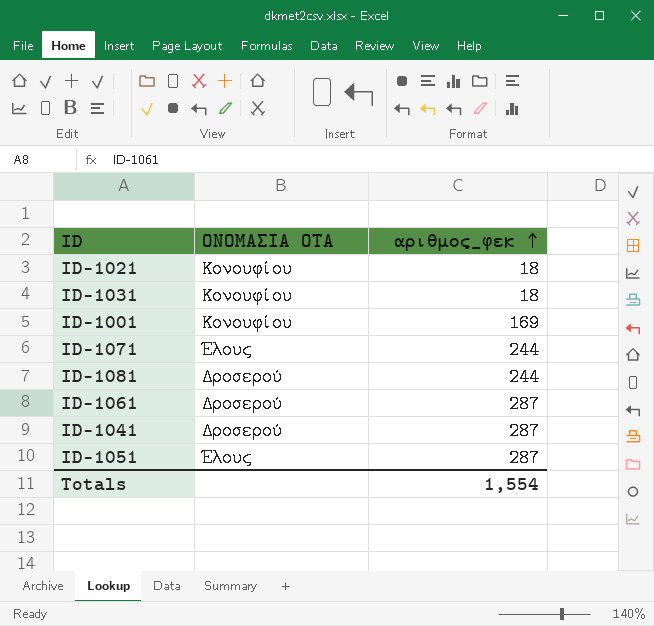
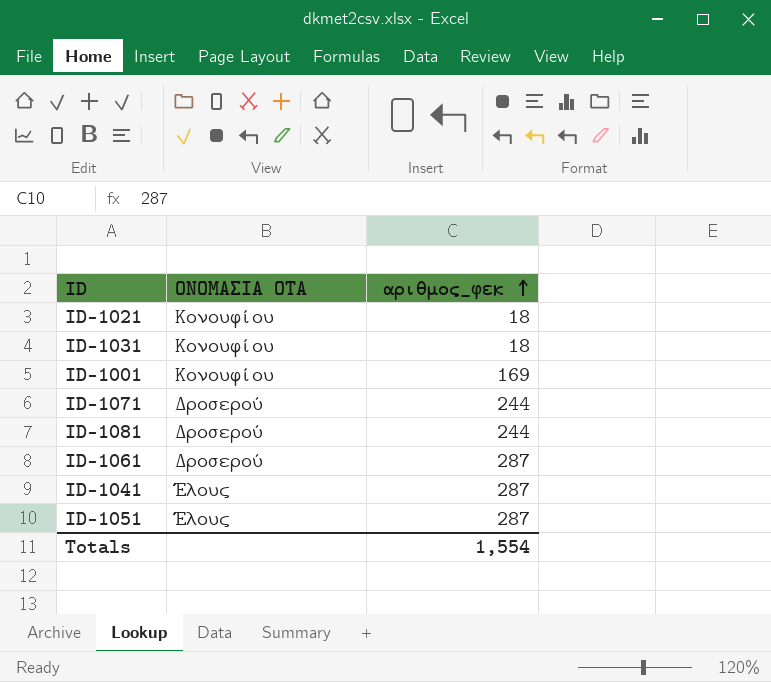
ID-1071 | ΟΝΟΜΑΣΙΑ ΟΤΑ: Έλους -> Δροσερού
ID-1041 | ΟΝΟΜΑΣΙΑ ΟΤΑ: Δροσερού -> Έλους

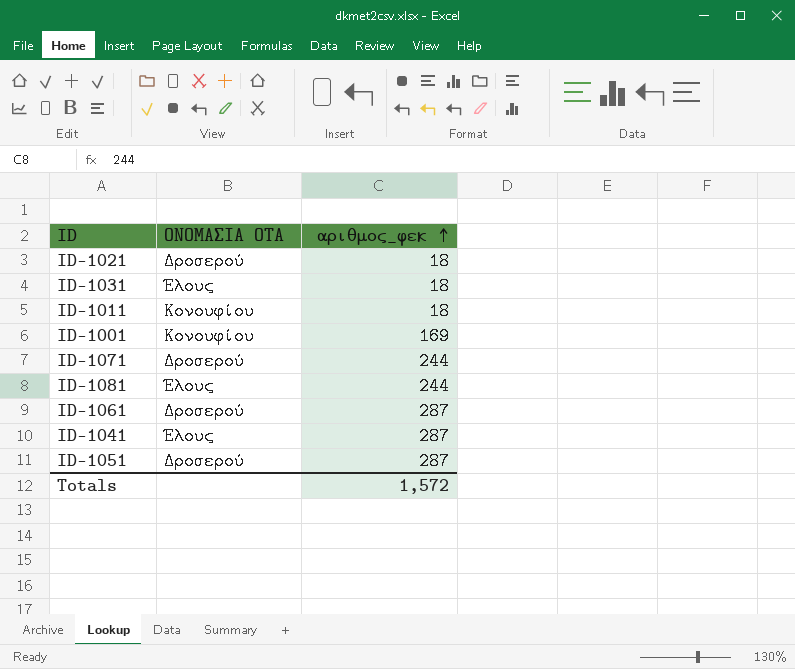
ID-1021 | ΟΝΟΜΑΣΙΑ ΟΤΑ: Κονουφίου -> Δροσερού
ID-1031 | ΟΝΟΜΑΣΙΑ ΟΤΑ: Κονουφίου -> Έλους
row ID-1011: none -> Κονουφίου | 18
ID-1081 | ΟΝΟΜΑΣΙΑ ΟΤΑ: Δροσερού -> Έλους
ID-1051 | ΟΝΟΜΑΣΙΑ ΟΤΑ: Έλους -> Δροσερού
Totals | αριθμος_φεκ: 1,554 -> 1,572

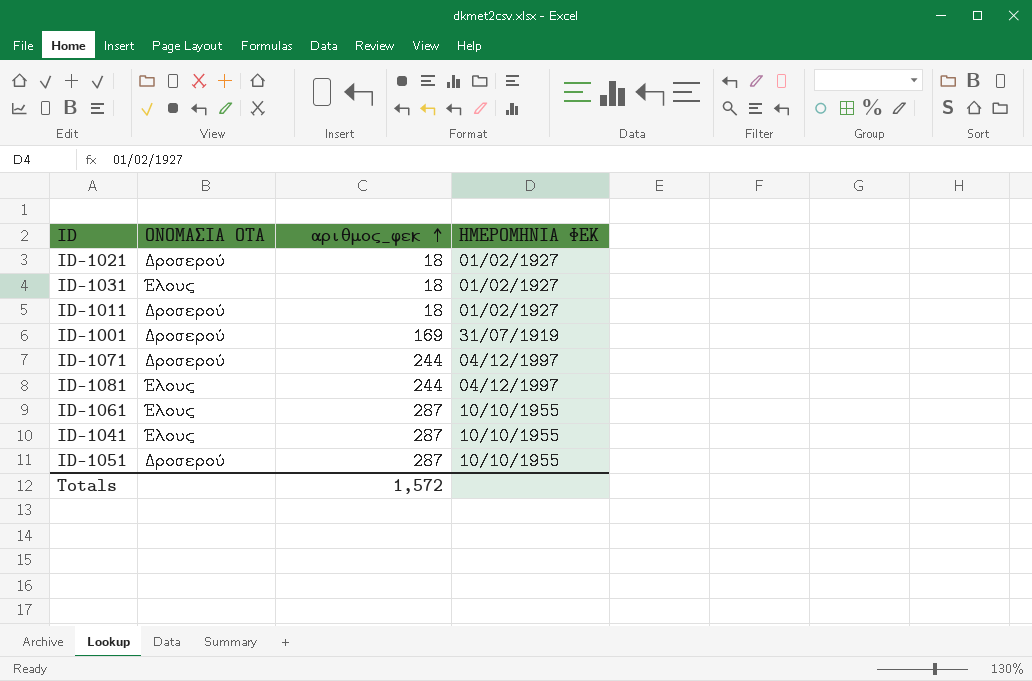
column ΗΜΕΡΟΜΗΝΙΑ ΦΕΚ | position: none -> 4
ID-1011 | ΟΝΟΜΑΣΙΑ ΟΤΑ: Κονουφίου -> Δροσερού
ID-1001 | ΟΝΟΜΑΣΙΑ ΟΤΑ: Κονουφίου -> Δροσερού
ID-1061 | ΟΝΟΜΑΣΙΑ ΟΤΑ: Δροσερού -> Έλους

